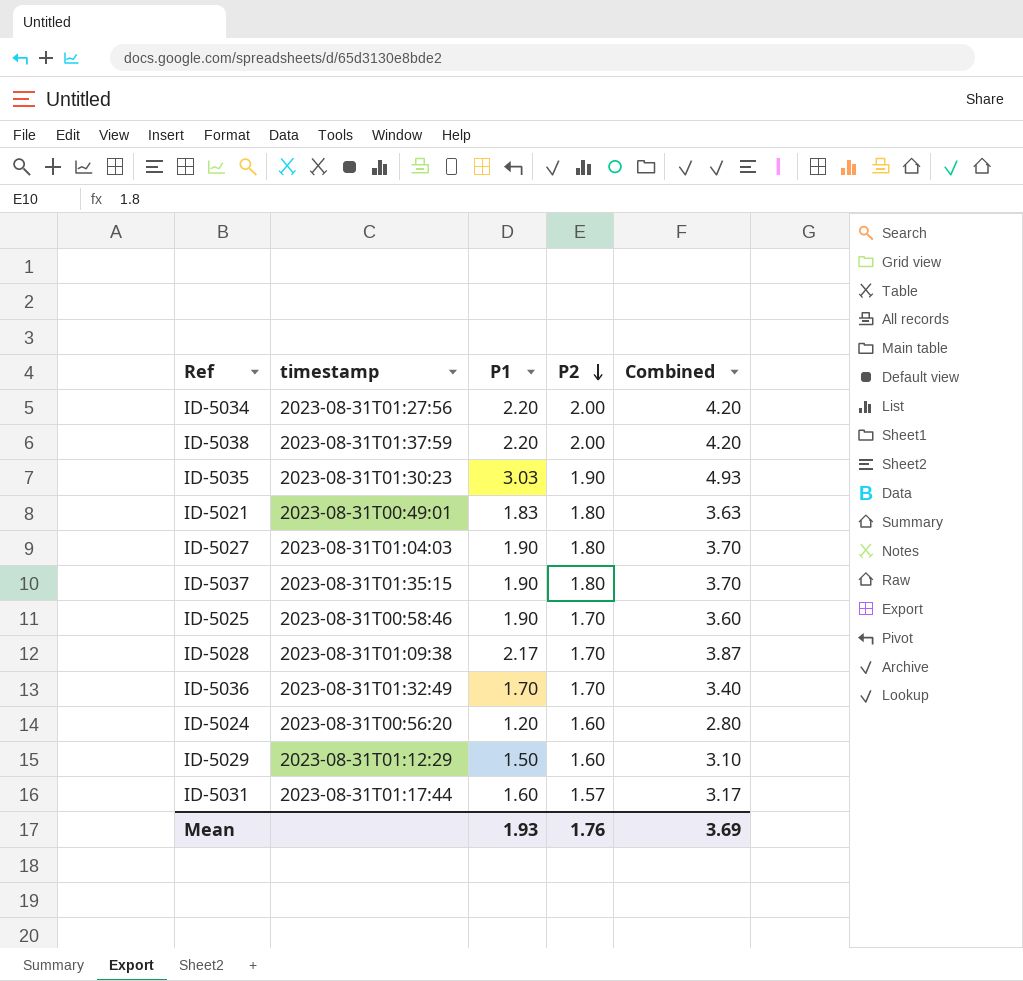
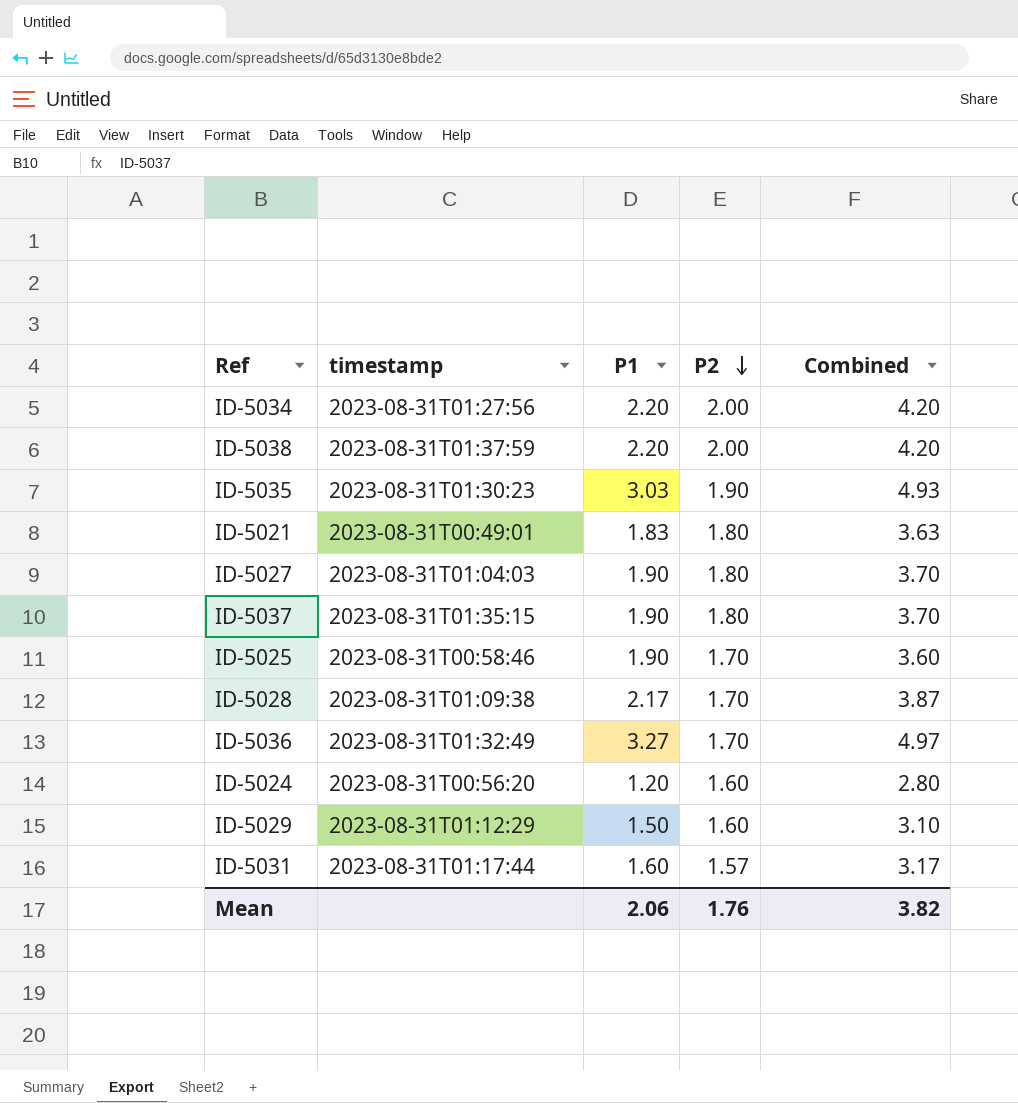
ID-5036 | P1: 1.70 -> 3.27
ID-5036 | Combined: 3.40 -> 4.97
Mean | P1: 1.93 -> 2.06
Mean | Combined: 3.69 -> 3.82

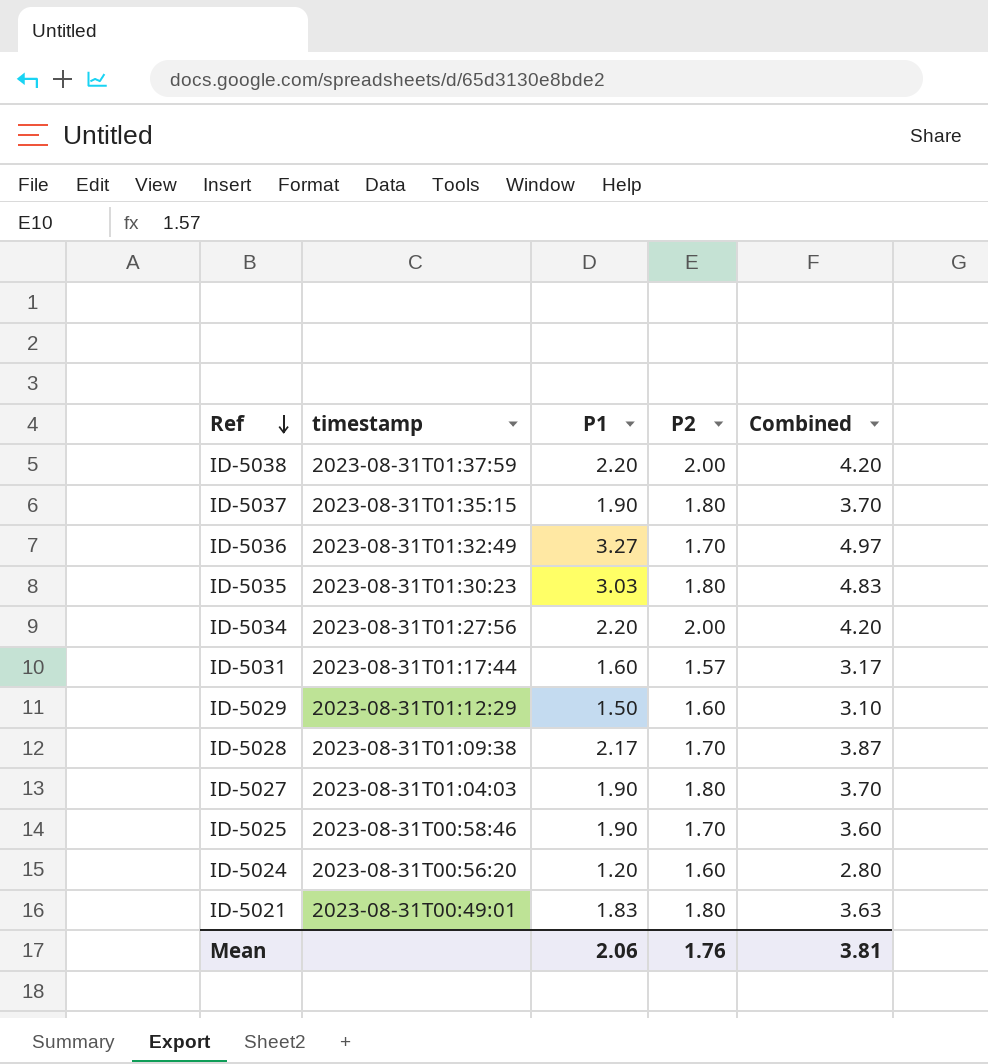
row order: P2 descending -> Ref descending
ID-5035 | P2: 1.90 -> 1.80
ID-5035 | Combined: 4.93 -> 4.83
Mean | Combined: 3.82 -> 3.81

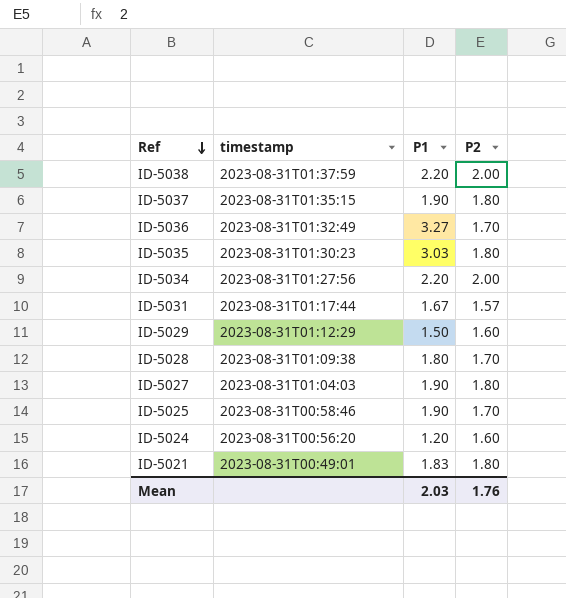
column Combined | formula: [P1] + [P2] -> none
ID-5031 | P1: 1.60 -> 1.67
ID-5028 | P1: 2.17 -> 1.80
Mean | P1: 2.06 -> 2.03

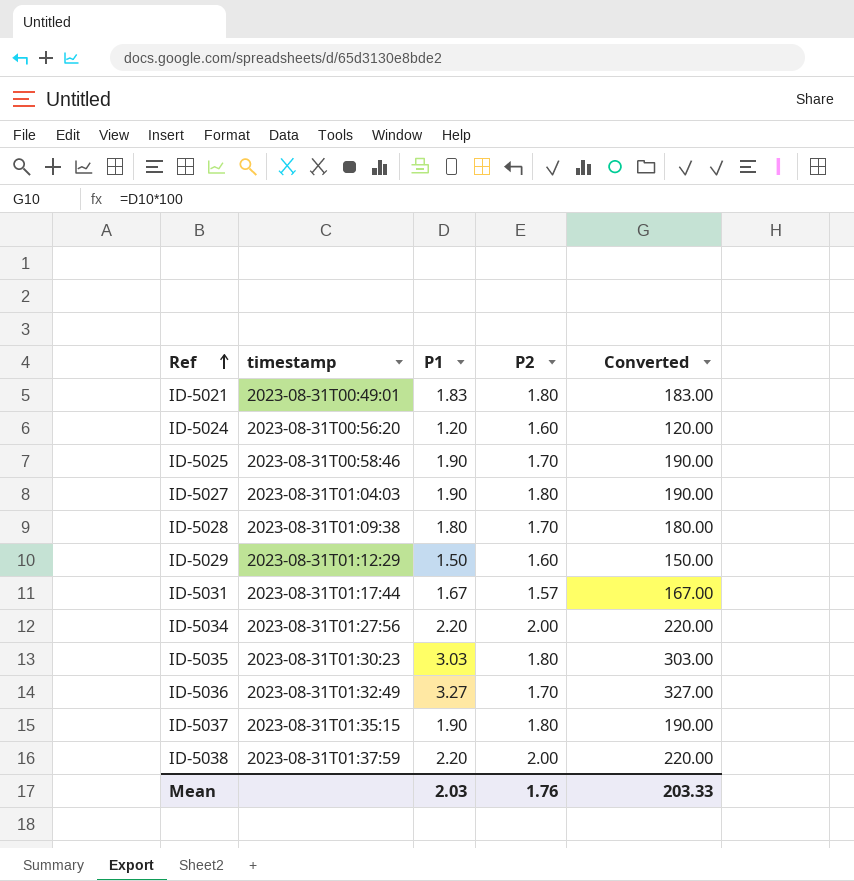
row order: Ref descending -> Ref ascending
column Converted | formula: none -> [P1] * 100

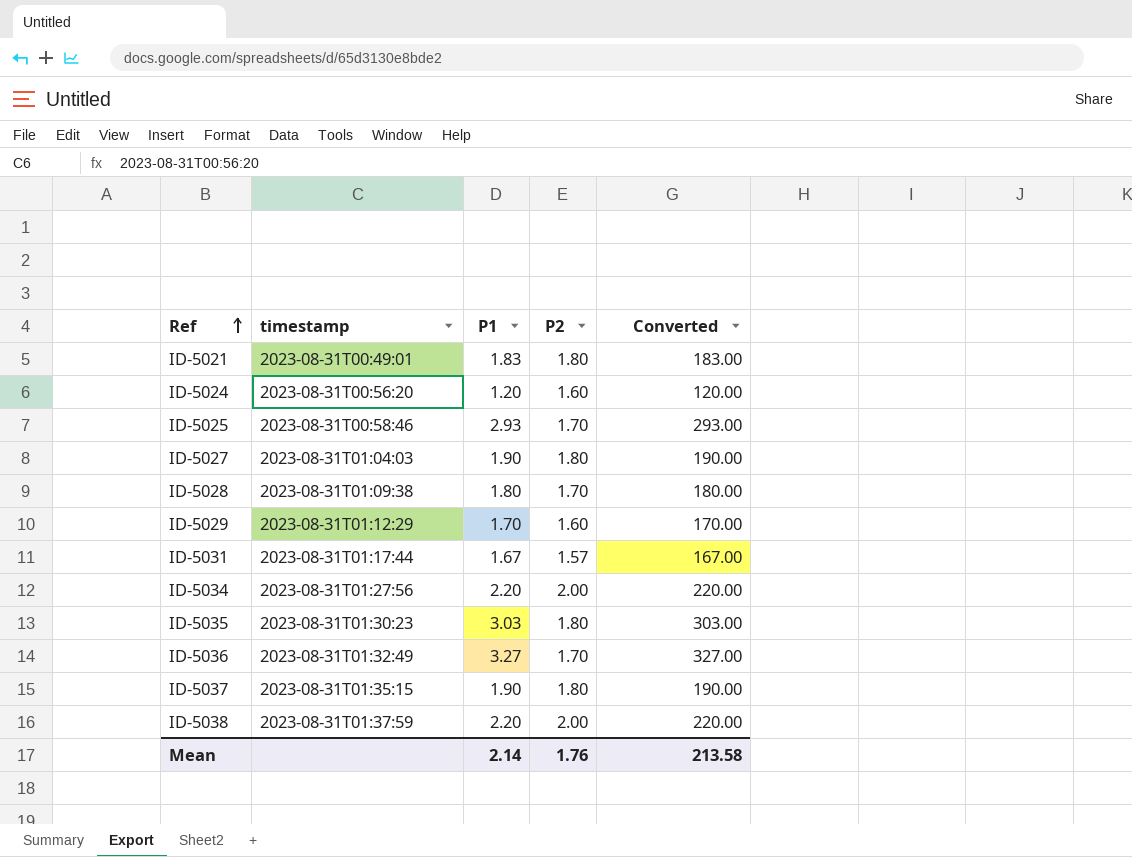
ID-5025 | P1: 1.90 -> 2.93
ID-5025 | Converted: 190.00 -> 293.00
ID-5029 | P1: 1.50 -> 1.70
ID-5029 | Converted: 150.00 -> 170.00
Mean | P1: 2.03 -> 2.14
Mean | Converted: 203.33 -> 213.58

